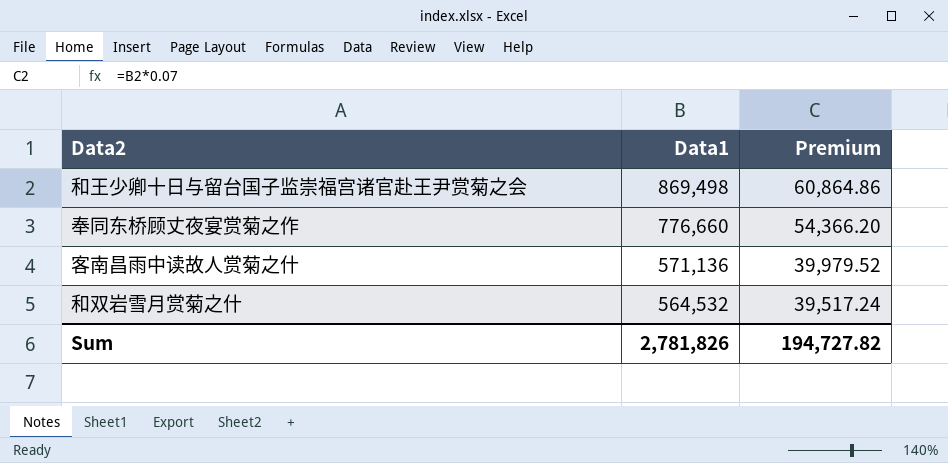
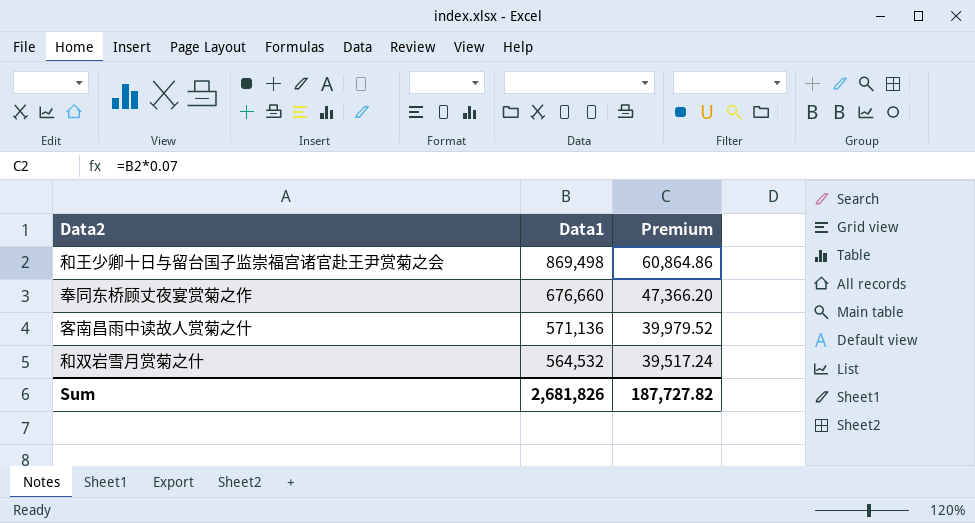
奉同东桥顾丈夜宴赏菊之作 | Data1: 776,660 -> 676,660
奉同东桥顾丈夜宴赏菊之作 | Premium: 54,366.20 -> 47,366.20
Sum | Data1: 2,781,826 -> 2,681,826
Sum | Premium: 194,727.82 -> 187,727.82

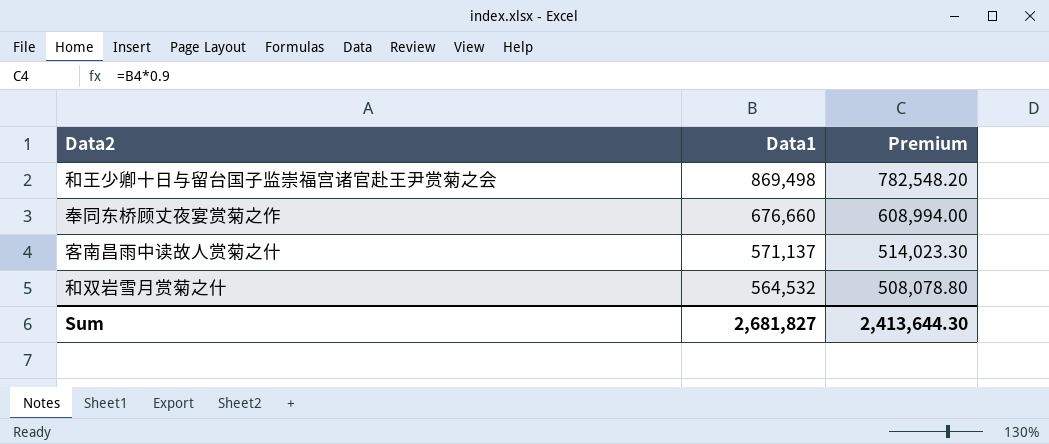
column Premium | formula: [Data1] * 0.07 -> [Data1] * 0.9
客南昌雨中读故人赏菊之什 | Data1: 571,136 -> 571,137
Sum | Data1: 2,681,826 -> 2,681,827
Sum | Premium: 187,727.82 -> 2,413,644.30

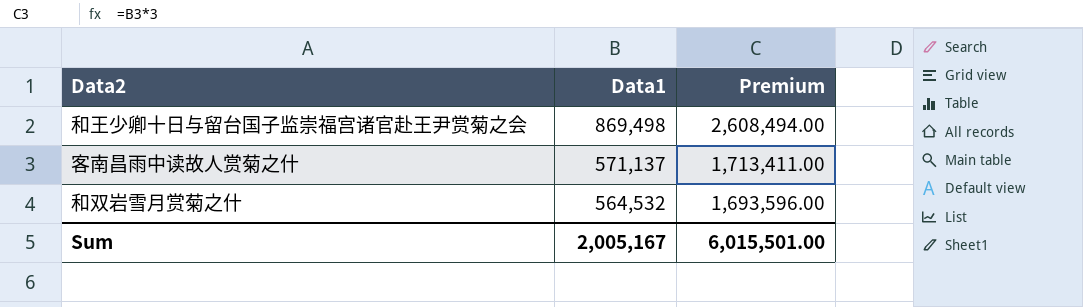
column Premium | formula: [Data1] * 0.9 -> [Data1] * 3
row 奉同东桥顾丈夜宴赏菊之作: 676,660 | 608,994.00 -> none
Sum | Data1: 2,681,827 -> 2,005,167
Sum | Premium: 2,413,644.30 -> 6,015,501.00

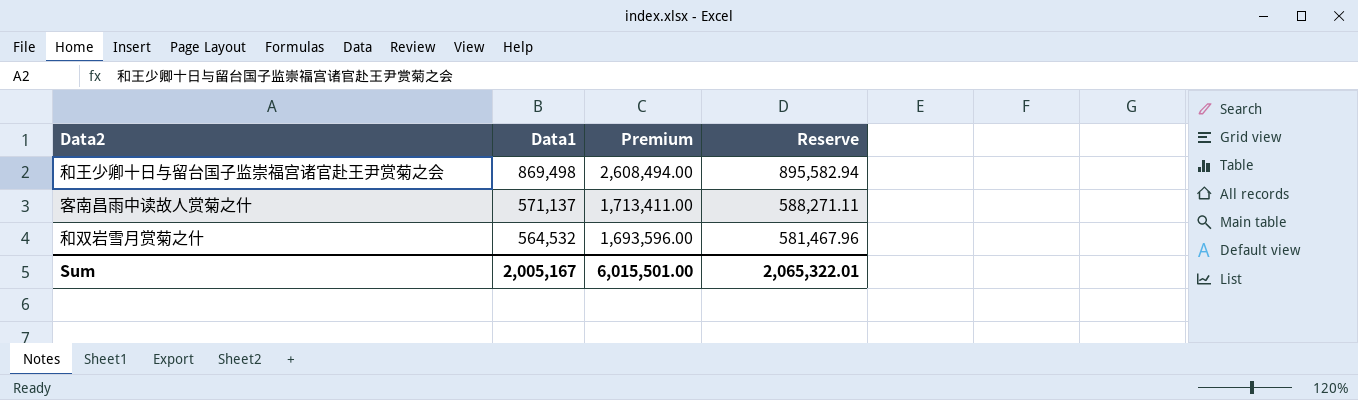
column Reserve | formula: none -> [Data1] * 1.03

